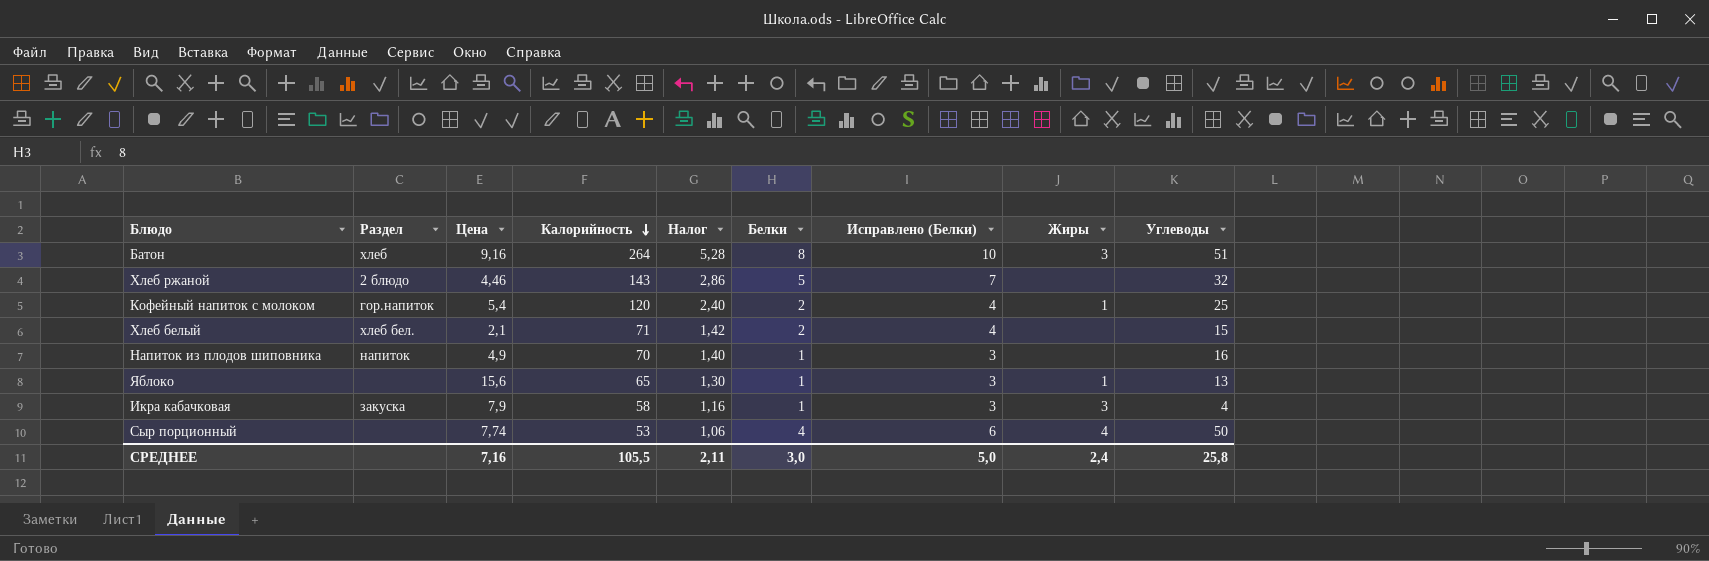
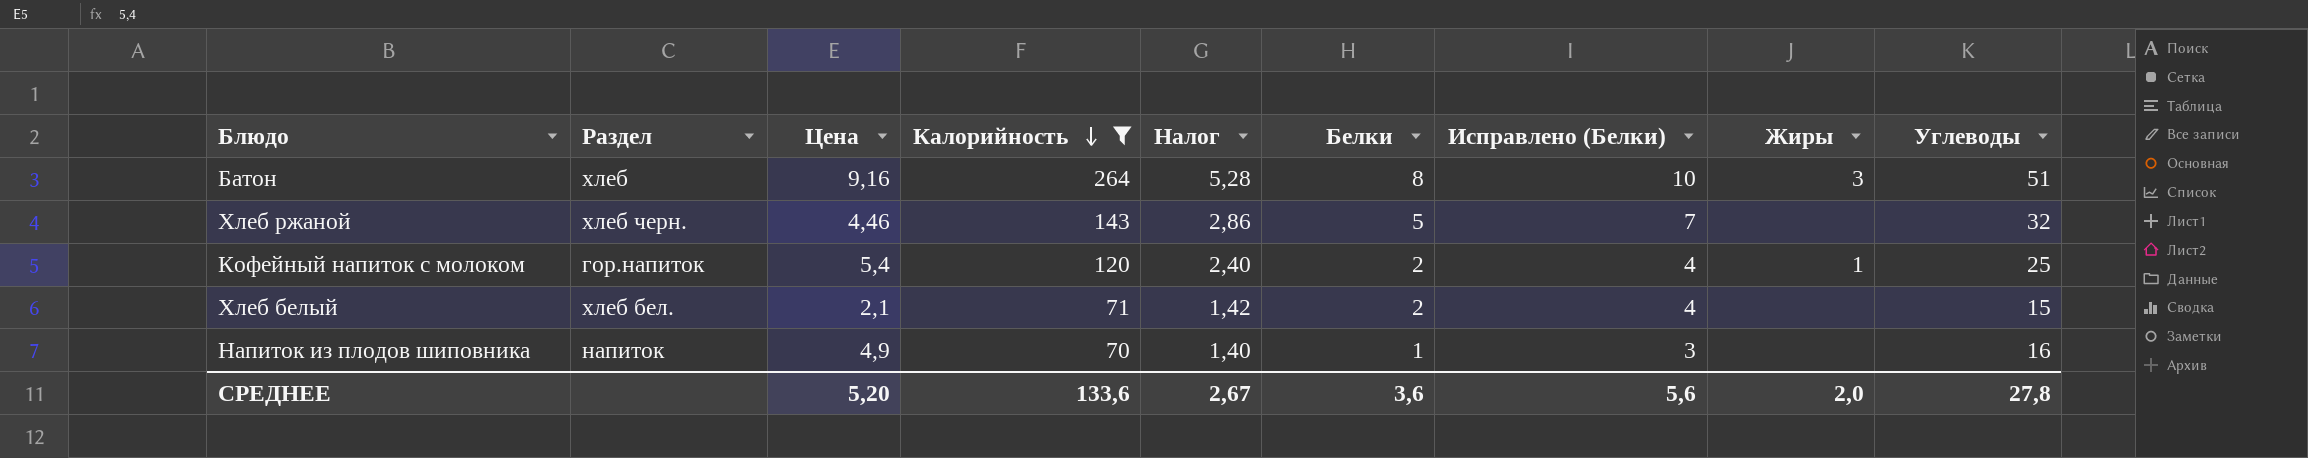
filter: none -> Калорийность >= 70
Хлеб ржаной | Раздел: 2 блюдо -> хлеб черн.
СРЕДНЕЕ | Цена: 7,16 -> 5,20
СРЕДНЕЕ | Калорийность: 105,5 -> 133,6
СРЕДНЕЕ | Налог: 2,11 -> 2,67
СРЕДНЕЕ | Белки: 3,0 -> 3,6
СРЕДНЕЕ | Исправлено (Белки): 5,0 -> 5,6
СРЕДНЕЕ | Жиры: 2,4 -> 2,0
СРЕДНЕЕ | Углеводы: 25,8 -> 27,8

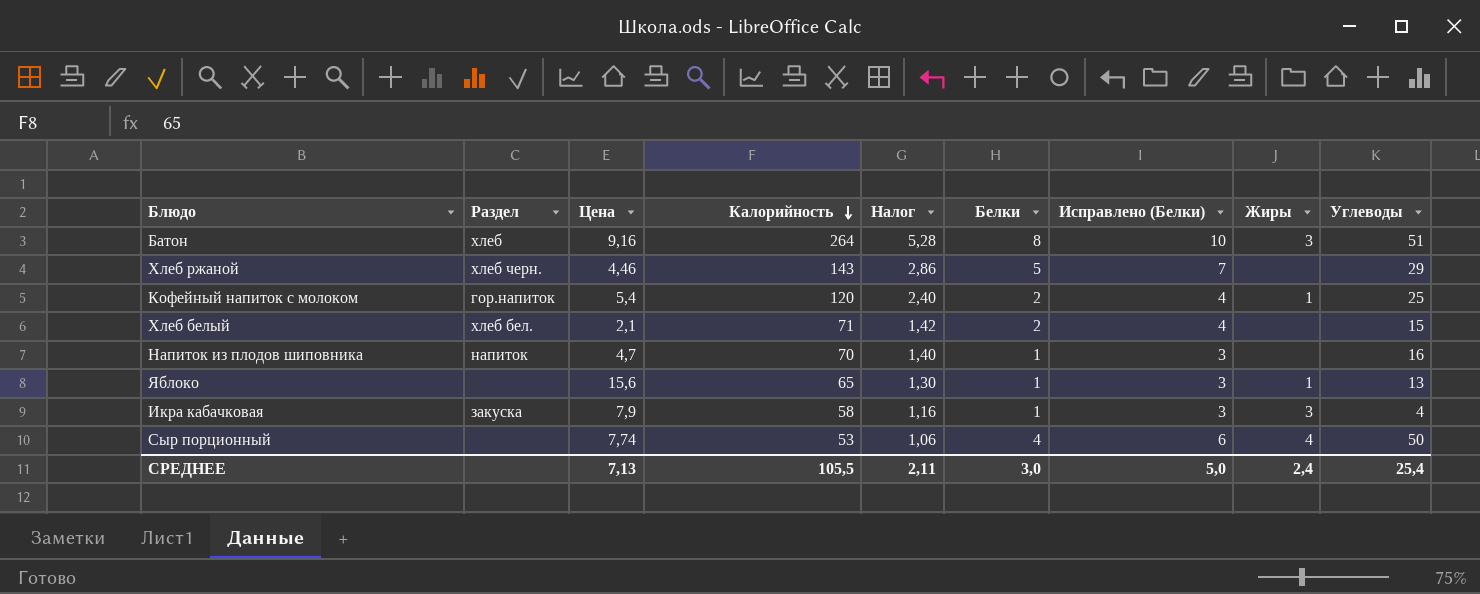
filter: Калорийность >= 70 -> none
Хлеб ржаной | Углеводы: 32 -> 29
Напиток из плодов шиповника | Цена: 4,9 -> 4,7
СРЕДНЕЕ | Цена: 5,20 -> 7,13
СРЕДНЕЕ | Калорийность: 133,6 -> 105,5
СРЕДНЕЕ | Налог: 2,67 -> 2,11
СРЕДНЕЕ | Белки: 3,6 -> 3,0
СРЕДНЕЕ | Исправлено (Белки): 5,6 -> 5,0
СРЕДНЕЕ | Жиры: 2,0 -> 2,4
СРЕДНЕЕ | Углеводы: 27,8 -> 25,4

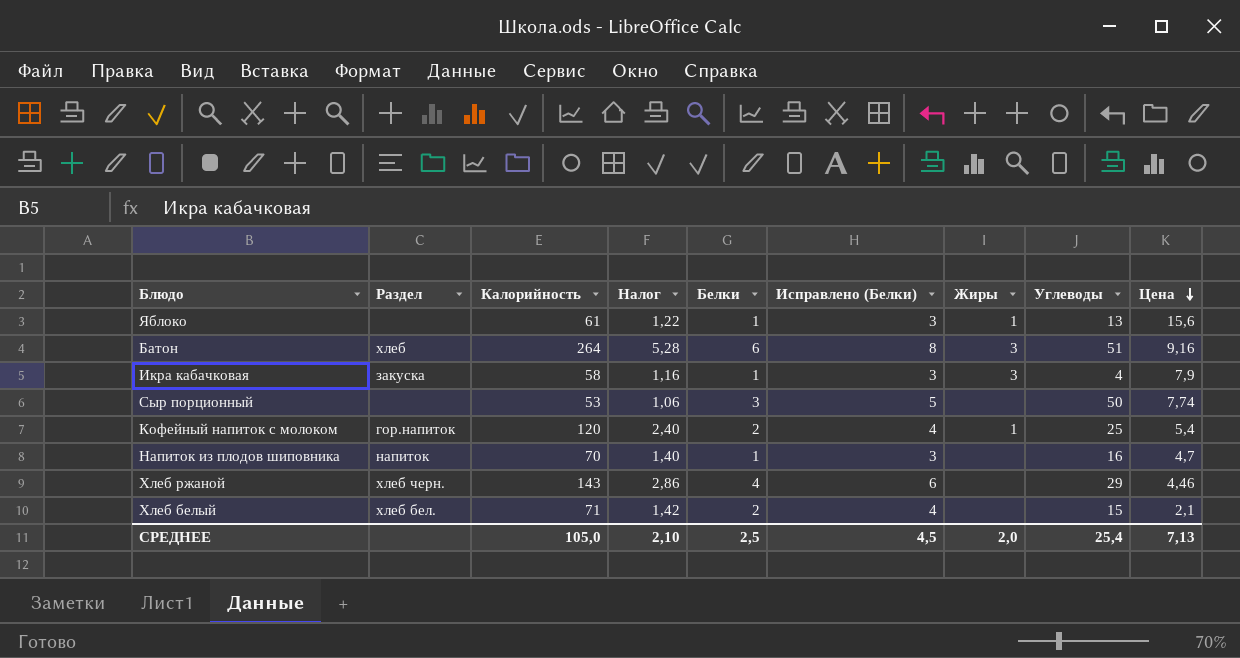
row order: Калорийность descending -> Цена descending
column Цена | position: 3 -> 9
Яблоко | Калорийность: 65 -> 61
Яблоко | Налог: 1,30 -> 1,22
Батон | Белки: 8 -> 6
Батон | Исправлено (Белки): 10 -> 8
Сыр порционный | Белки: 4 -> 3
Сыр порционный | Исправлено (Белки): 6 -> 5
Сыр порционный | Жиры: 4 -> none
Хлеб ржаной | Белки: 5 -> 4
Хлеб ржаной | Исправлено (Белки): 7 -> 6
СРЕДНЕЕ | Калорийность: 105,5 -> 105,0
СРЕДНЕЕ | Налог: 2,11 -> 2,10
СРЕДНЕЕ | Белки: 3,0 -> 2,5
СРЕДНЕЕ | Исправлено (Белки): 5,0 -> 4,5
СРЕДНЕЕ | Жиры: 2,4 -> 2,0

